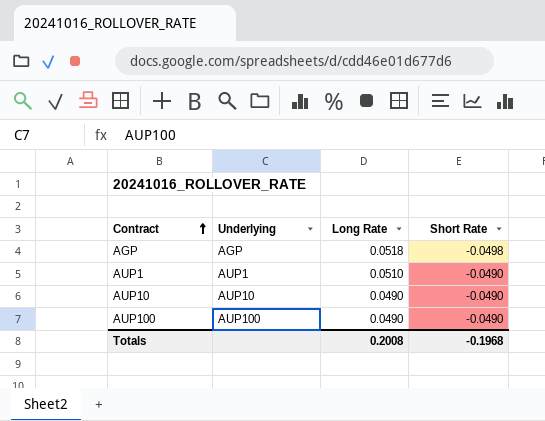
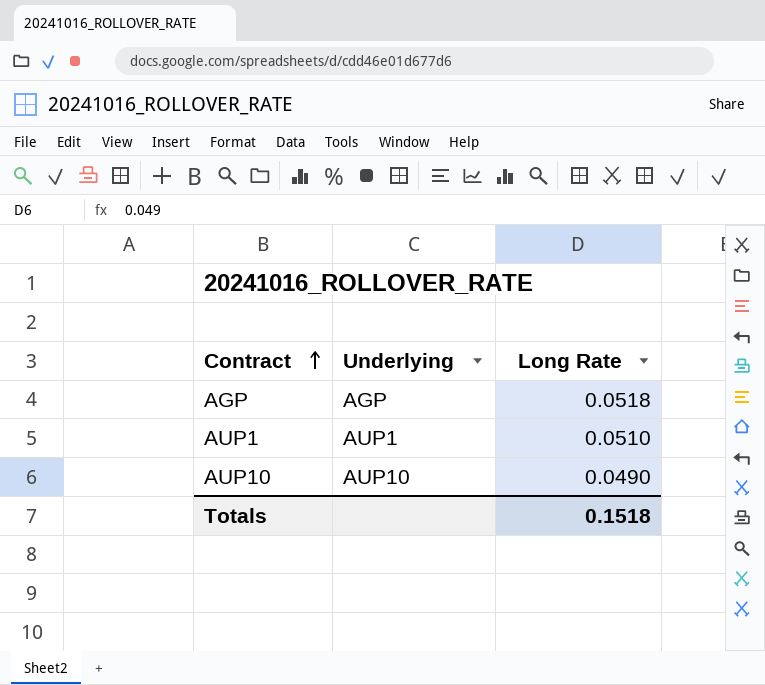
column Short Rate | position: 4 -> none
row AUP100: AUP100 | 0.0490 | -0.0490 -> none
Totals | Long Rate: 0.2008 -> 0.1518

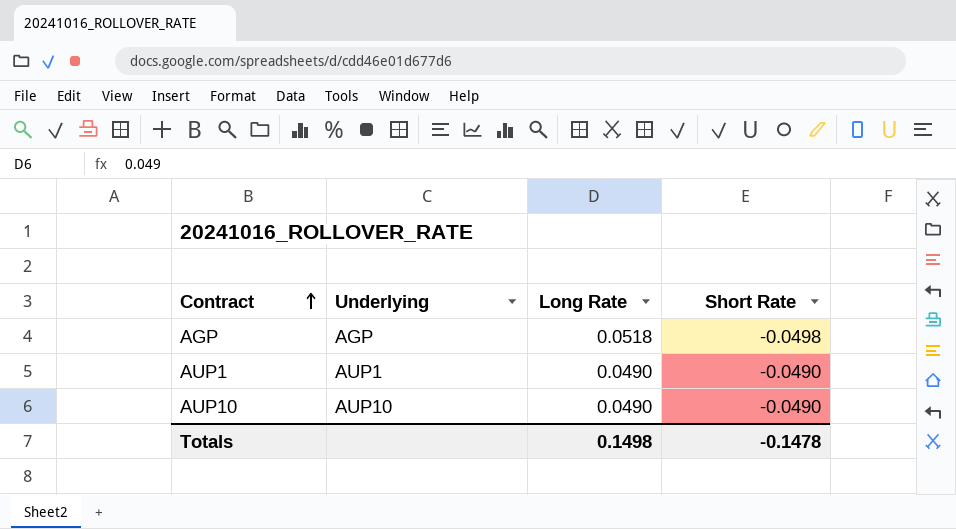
column Short Rate | position: none -> 4
AUP1 | Long Rate: 0.0510 -> 0.0490
Totals | Long Rate: 0.1518 -> 0.1498

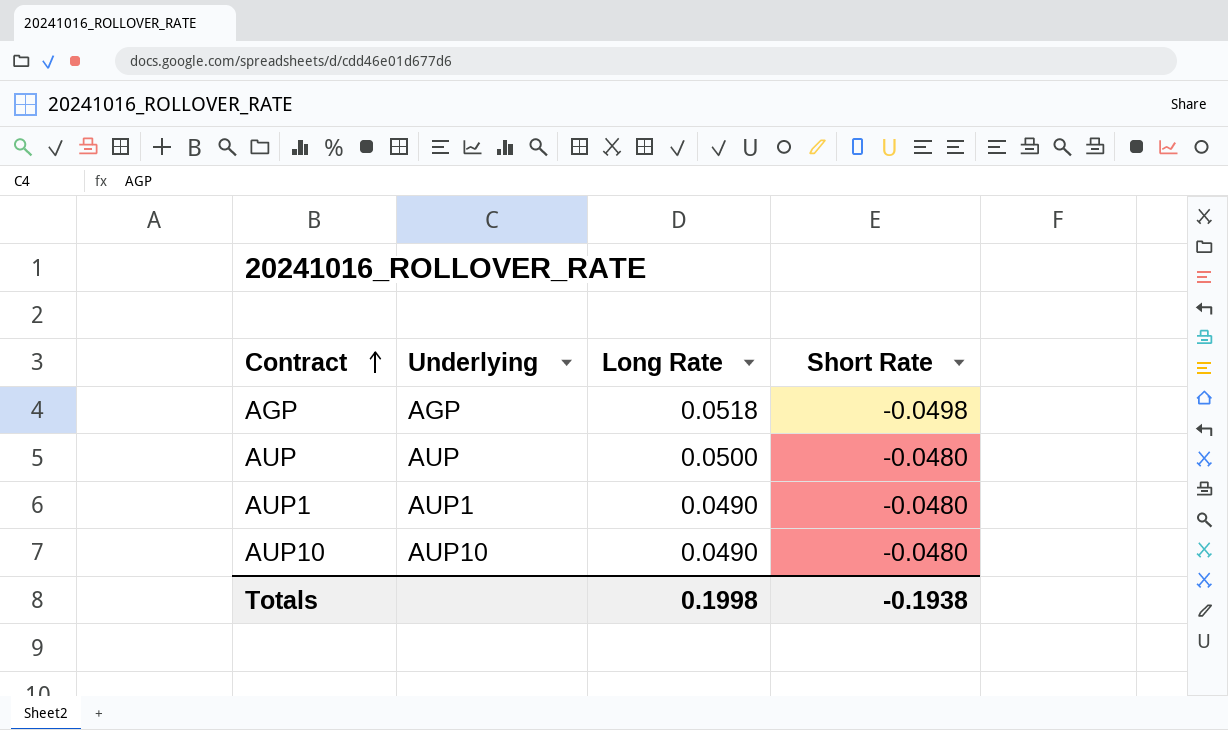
row AUP: none -> AUP | 0.0500 | -0.0480
AUP1 | Short Rate: -0.0490 -> -0.0480
AUP10 | Short Rate: -0.0490 -> -0.0480
Totals | Long Rate: 0.1498 -> 0.1998
Totals | Short Rate: -0.1478 -> -0.1938

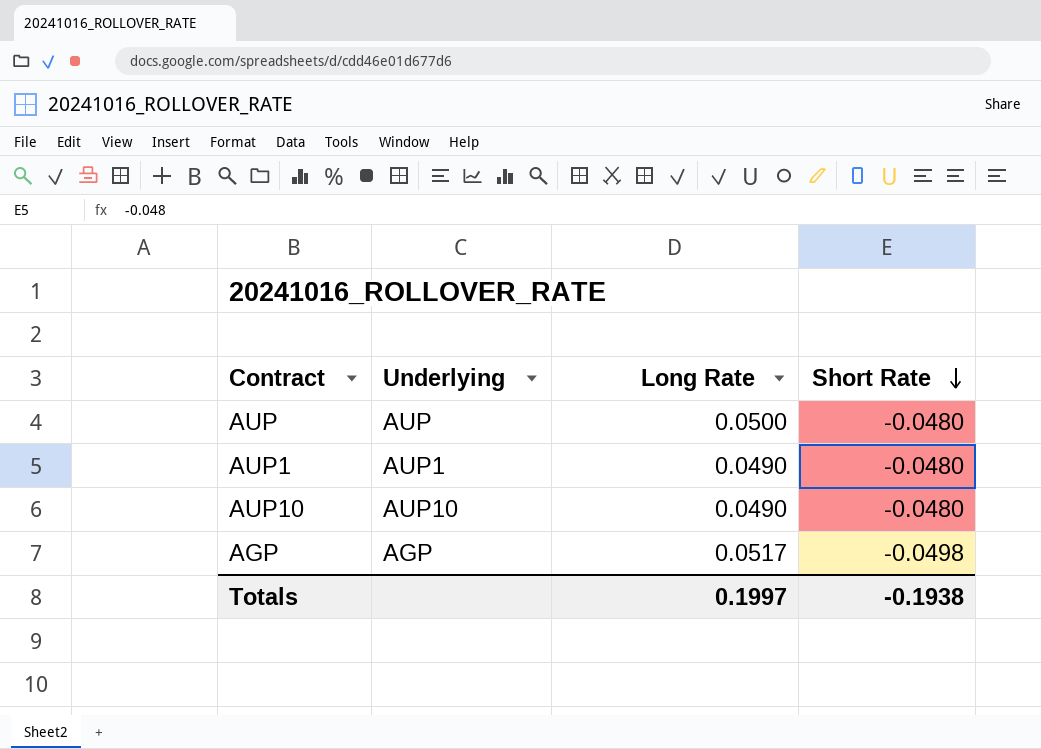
row order: Contract ascending -> Short Rate descending
AGP | Long Rate: 0.0518 -> 0.0517
Totals | Long Rate: 0.1998 -> 0.1997

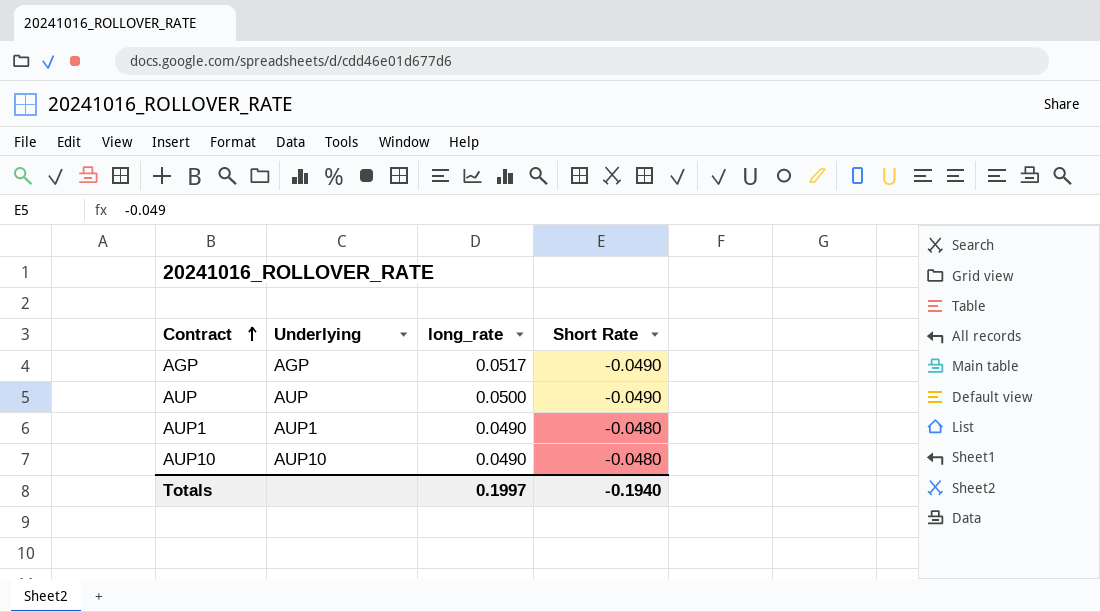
row order: Short Rate descending -> Contract ascending
column name: Long Rate -> long_rate
AGP | Short Rate: -0.0498 -> -0.0490
AUP | Short Rate: -0.0480 -> -0.0490
Totals | Short Rate: -0.1938 -> -0.1940

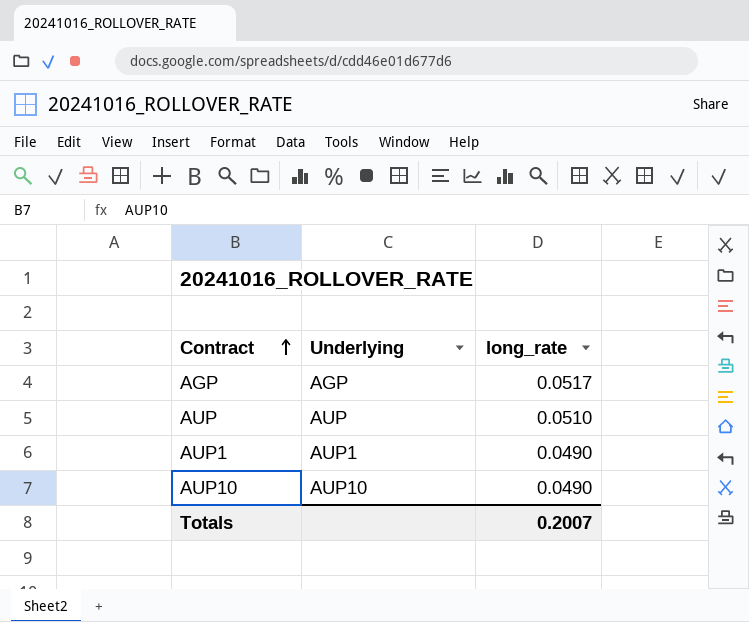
column Short Rate | position: 4 -> none
AUP | long_rate: 0.0500 -> 0.0510
Totals | long_rate: 0.1997 -> 0.2007

